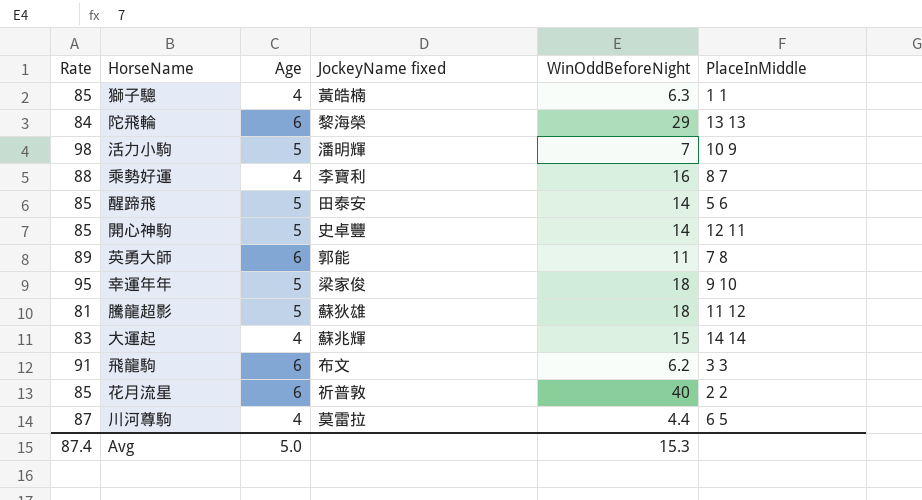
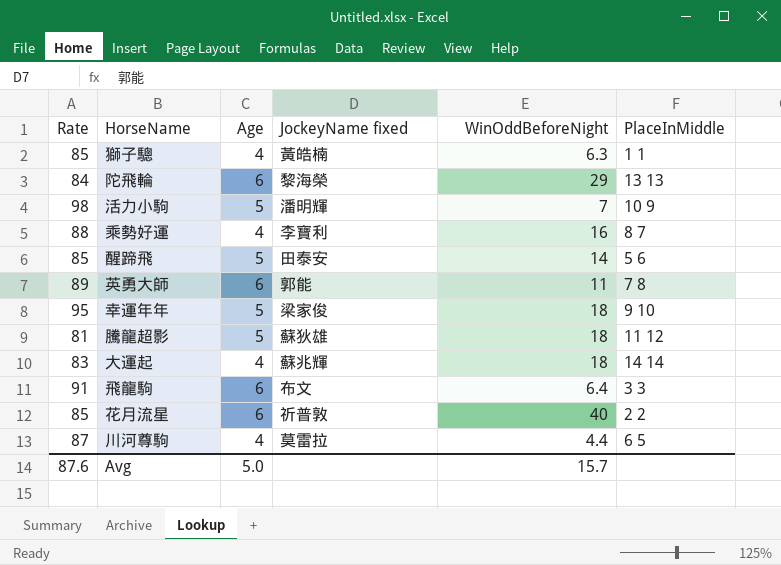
row 開心神駒: 85 | 5 | 史卓豐 | 14 | 12 11 -> none
大運起 | WinOddBeforeNight: 15 -> 18
飛龍駒 | WinOddBeforeNight: 6.2 -> 6.4
Avg | Rate: 87.4 -> 87.6
Avg | WinOddBeforeNight: 15.3 -> 15.7

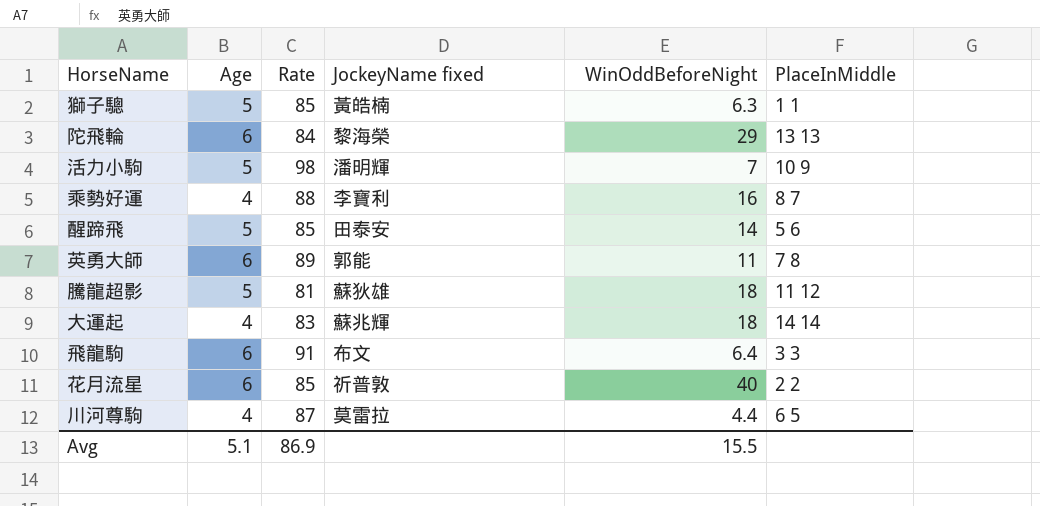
column Rate | position: 1 -> 3
row 幸運年年: 95 | 5 | 梁家俊 | 18 | 9 10 -> none
獅子驄 | Age: 4 -> 5
Avg | Age: 5.0 -> 5.1
Avg | Rate: 87.6 -> 86.9
Avg | WinOddBeforeNight: 15.7 -> 15.5

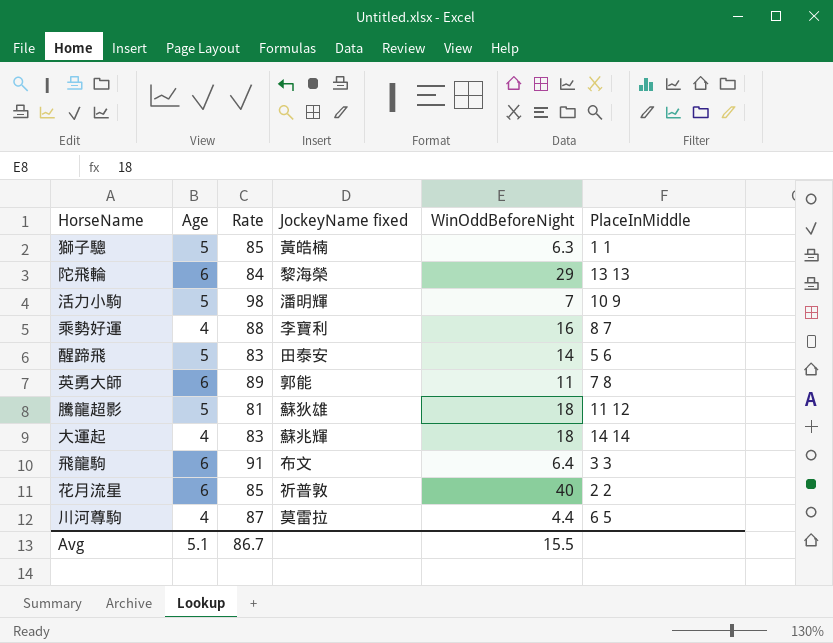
醒蹄飛 | Rate: 85 -> 83
Avg | Rate: 86.9 -> 86.7

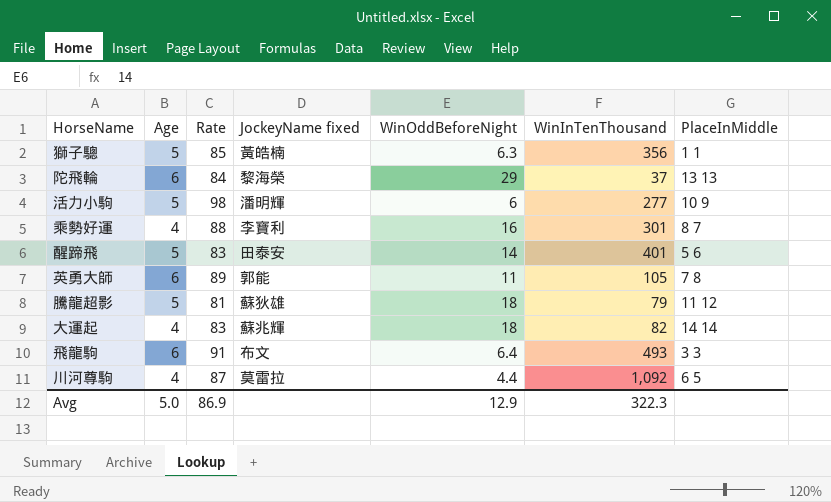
column WinInTenThousand | position: none -> 6
row 花月流星: 6 | 85 | 祈普敦 | 40 | 2 2 -> none
活力小駒 | WinOddBeforeNight: 7 -> 6
Avg | Age: 5.1 -> 5.0
Avg | Rate: 86.7 -> 86.9
Avg | WinOddBeforeNight: 15.5 -> 12.9

